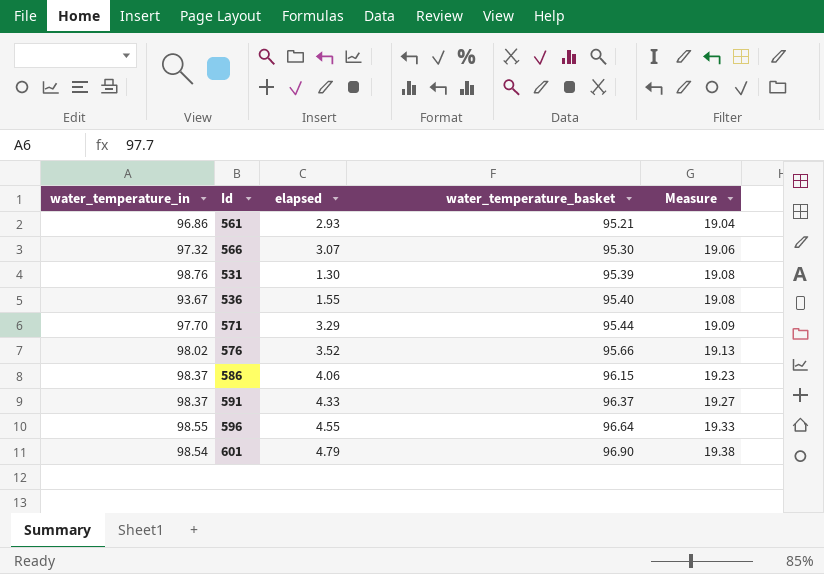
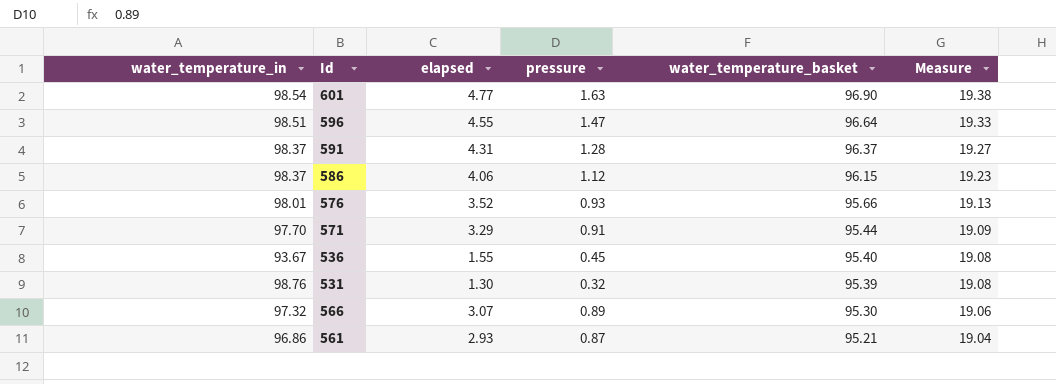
row order: water_temperature_basket ascending -> water_temperature_basket descending
column pressure | position: none -> 4
601 | elapsed: 4.79 -> 4.77
596 | water_temperature_in: 98.55 -> 98.51
591 | elapsed: 4.33 -> 4.31
576 | water_temperature_in: 98.02 -> 98.01

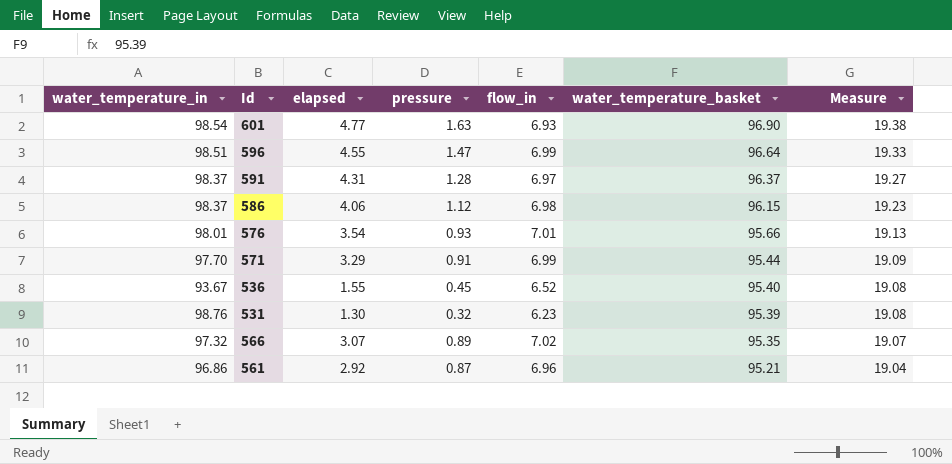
column flow_in | position: none -> 5
576 | elapsed: 3.52 -> 3.54
566 | water_temperature_basket: 95.30 -> 95.35
566 | Measure: 19.06 -> 19.07
561 | elapsed: 2.93 -> 2.92

